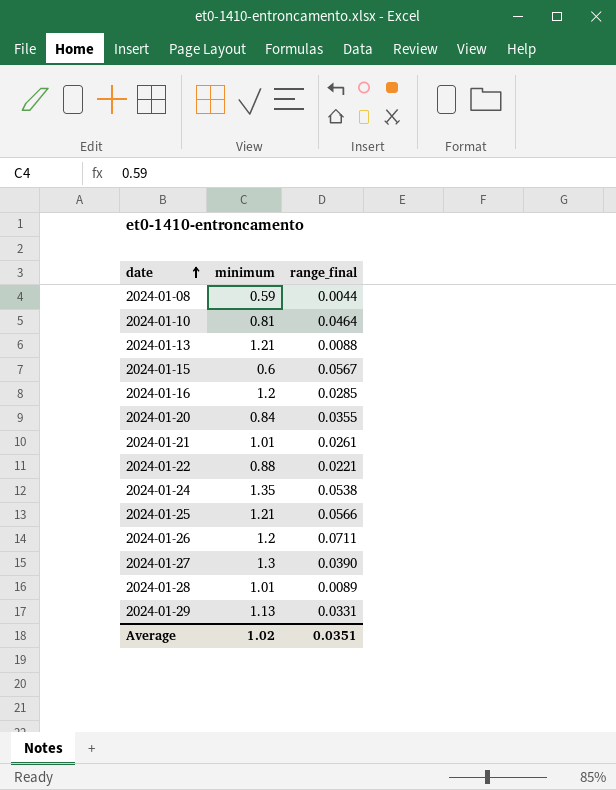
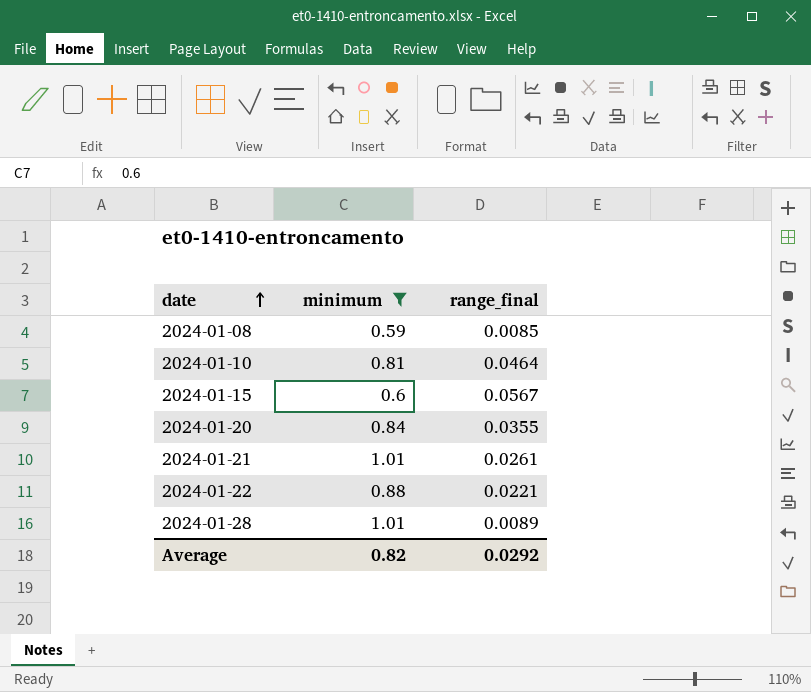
filter: none -> minimum <= 1.01
2024-01-08 | range_final: 0.0044 -> 0.0085
Average | minimum: 1.02 -> 0.82
Average | range_final: 0.0351 -> 0.0292

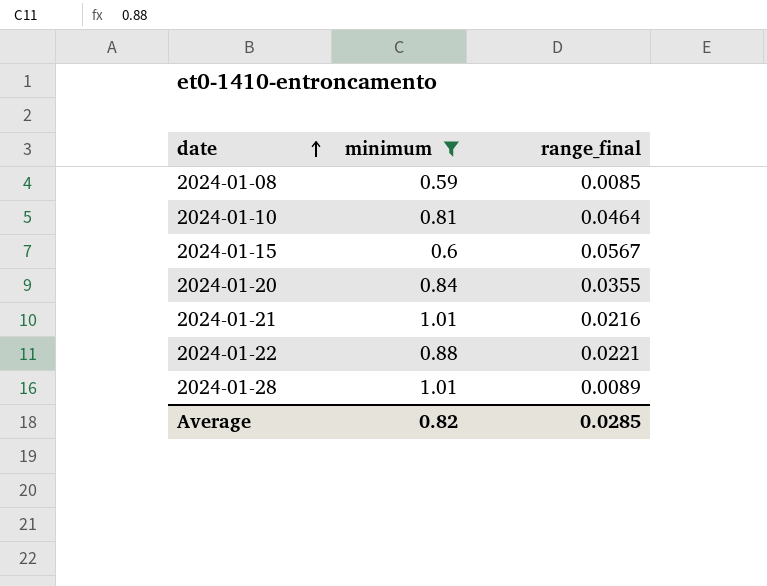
2024-01-21 | range_final: 0.0261 -> 0.0216
Average | range_final: 0.0292 -> 0.0285

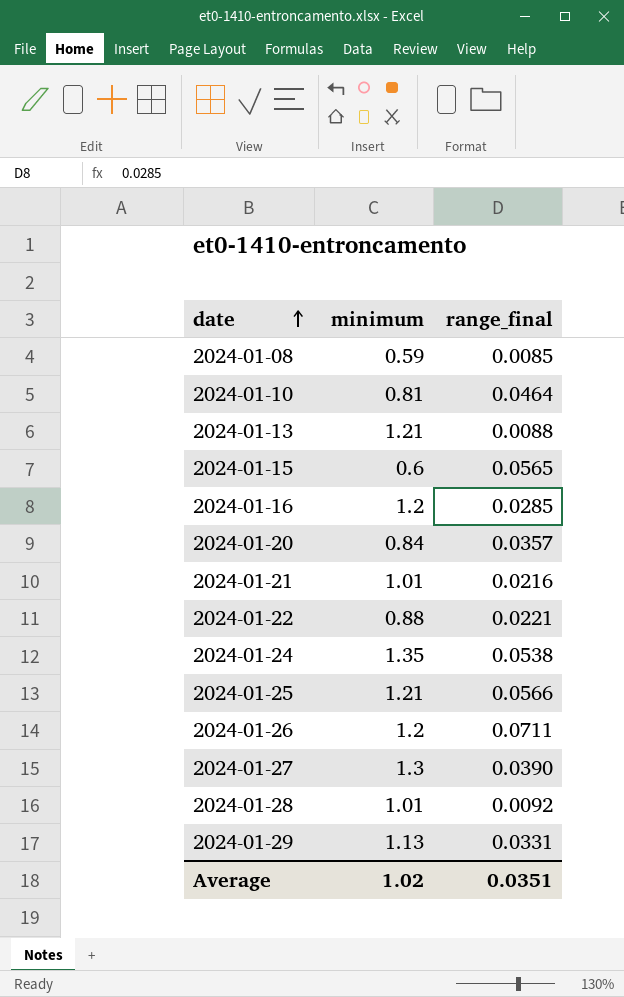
filter: minimum <= 1.01 -> none
2024-01-15 | range_final: 0.0567 -> 0.0565
2024-01-20 | range_final: 0.0355 -> 0.0357
2024-01-28 | range_final: 0.0089 -> 0.0092
Average | minimum: 0.82 -> 1.02
Average | range_final: 0.0285 -> 0.0351

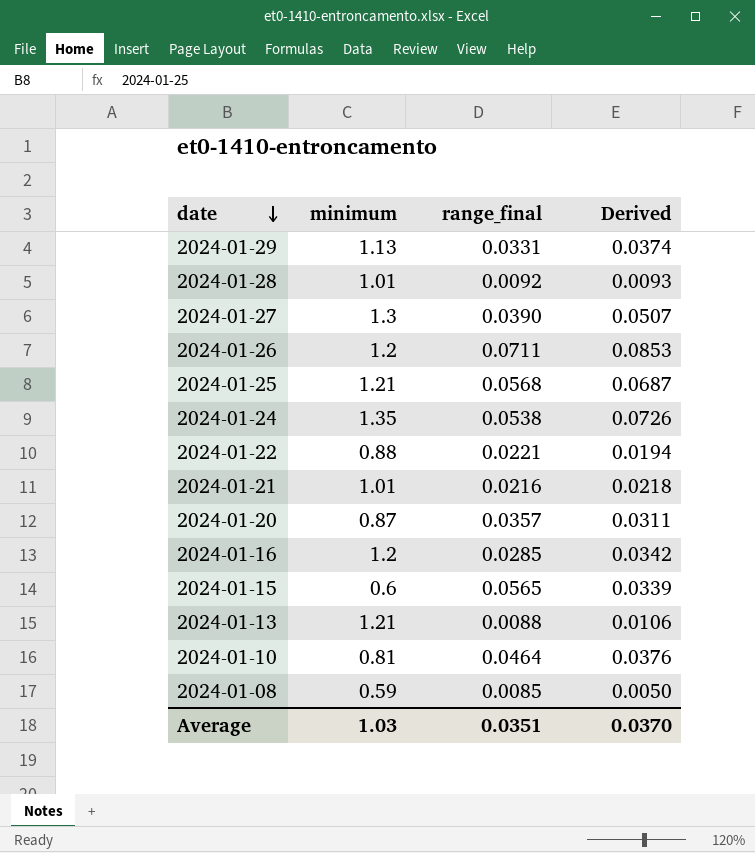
row order: date ascending -> date descending
column Derived | formula: none -> [minimum] * [range_final]
2024-01-25 | range_final: 0.0566 -> 0.0568
2024-01-20 | minimum: 0.84 -> 0.87
Average | minimum: 1.02 -> 1.03

